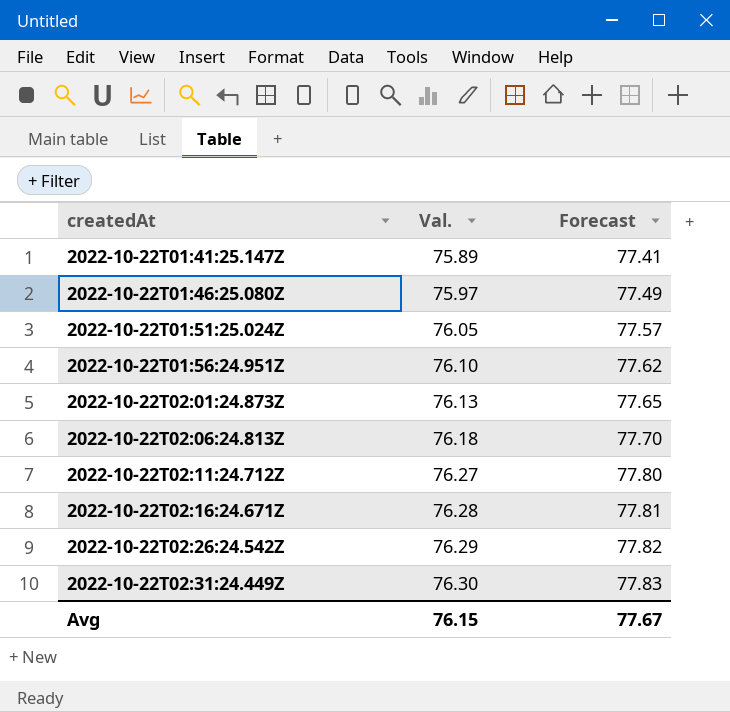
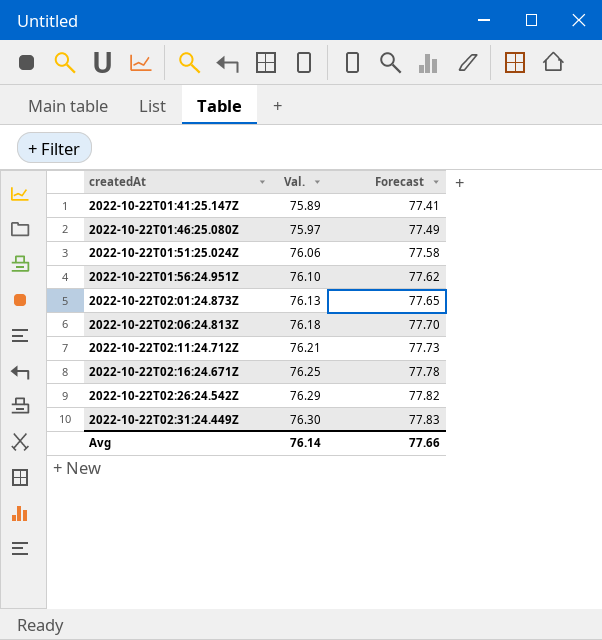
2022-10-22T01:51:25.024Z | Val.: 76.05 -> 76.06
2022-10-22T01:51:25.024Z | Forecast: 77.57 -> 77.58
2022-10-22T02:11:24.712Z | Val.: 76.27 -> 76.21
2022-10-22T02:11:24.712Z | Forecast: 77.80 -> 77.73
2022-10-22T02:16:24.671Z | Val.: 76.28 -> 76.25
2022-10-22T02:16:24.671Z | Forecast: 77.81 -> 77.78
Avg | Val.: 76.15 -> 76.14
Avg | Forecast: 77.67 -> 77.66

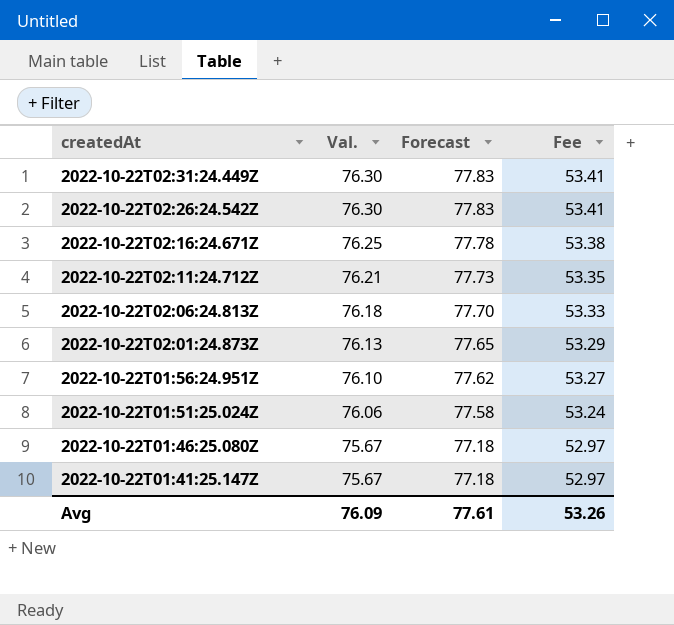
row order: createdAt ascending -> createdAt descending
column Fee | formula: none -> [Val.] * 0.7
2022-10-22T02:26:24.542Z | Val.: 76.29 -> 76.30
2022-10-22T02:26:24.542Z | Forecast: 77.82 -> 77.83
2022-10-22T01:46:25.080Z | Val.: 75.97 -> 75.67
2022-10-22T01:46:25.080Z | Forecast: 77.49 -> 77.18
2022-10-22T01:41:25.147Z | Val.: 75.89 -> 75.67
2022-10-22T01:41:25.147Z | Forecast: 77.41 -> 77.18
Avg | Val.: 76.14 -> 76.09
Avg | Forecast: 77.66 -> 77.61

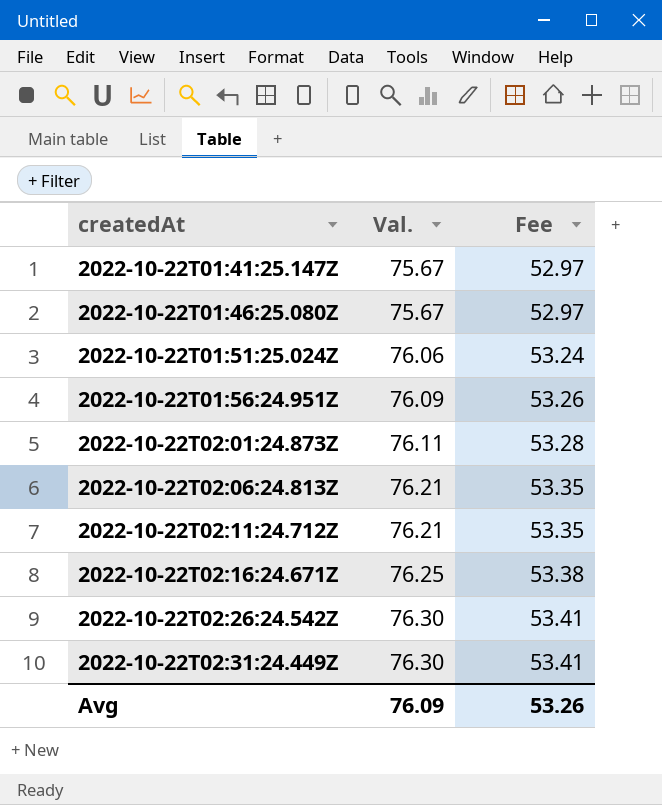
row order: createdAt descending -> createdAt ascending
column Forecast | formula: [Val.] * 1.02 -> none
2022-10-22T01:56:24.951Z | Val.: 76.10 -> 76.09
2022-10-22T01:56:24.951Z | Fee: 53.27 -> 53.26
2022-10-22T02:01:24.873Z | Val.: 76.13 -> 76.11
2022-10-22T02:01:24.873Z | Fee: 53.29 -> 53.28
2022-10-22T02:06:24.813Z | Val.: 76.18 -> 76.21
2022-10-22T02:06:24.813Z | Fee: 53.33 -> 53.35

